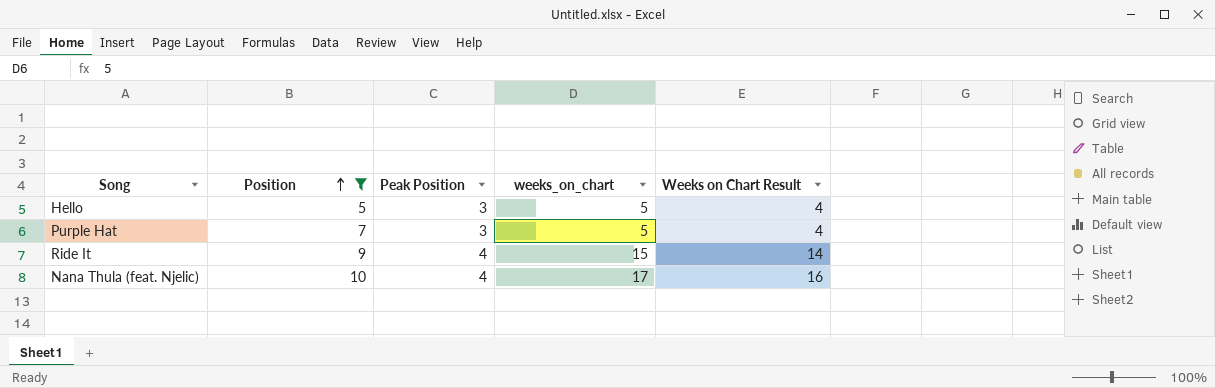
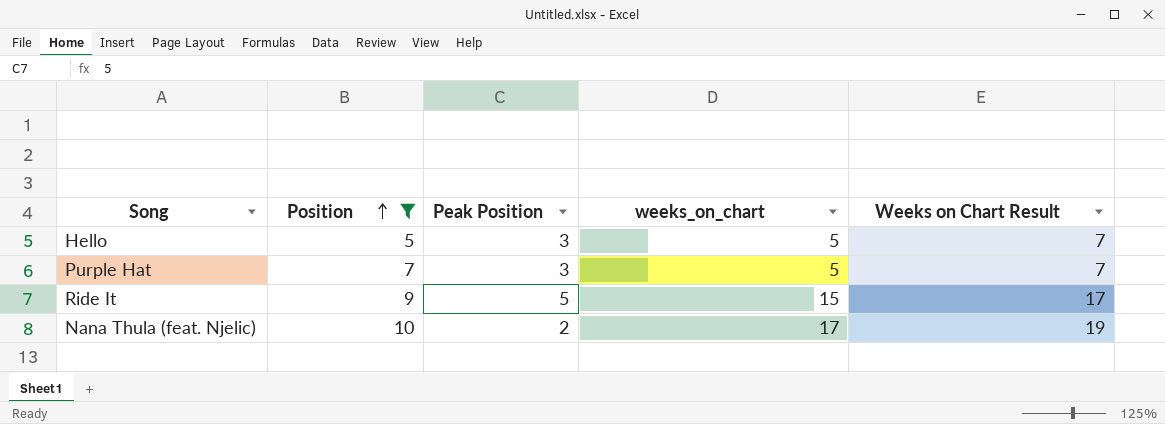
column Weeks on Chart Result | formula: [weeks_on_chart] - 1 -> [weeks_on_chart] + 2
Ride It | Peak Position: 4 -> 5
Nana Thula (feat. Njelic) | Peak Position: 4 -> 2

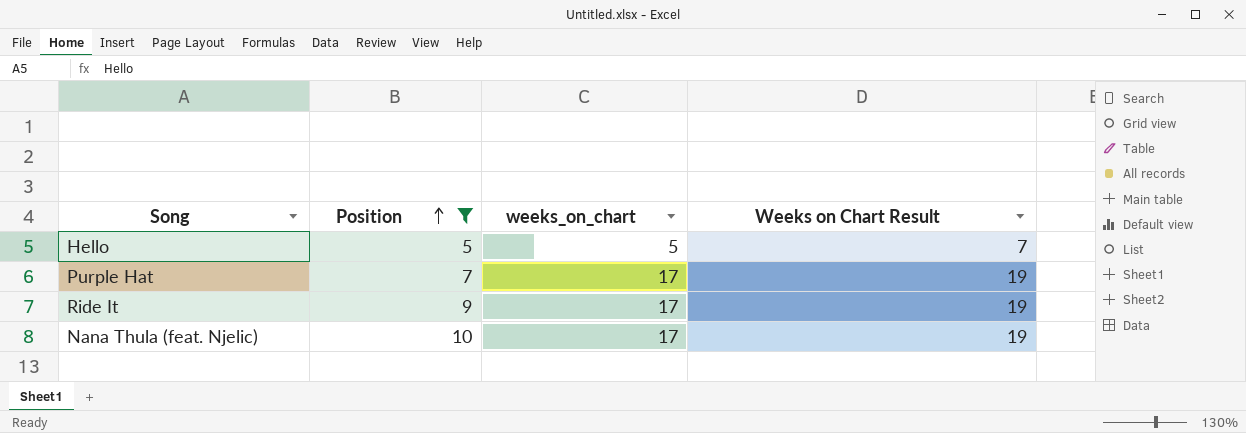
column Peak Position | position: 3 -> none
Purple Hat | weeks_on_chart: 5 -> 17
Purple Hat | Weeks on Chart Result: 7 -> 19
Ride It | weeks_on_chart: 15 -> 17
Ride It | Weeks on Chart Result: 17 -> 19

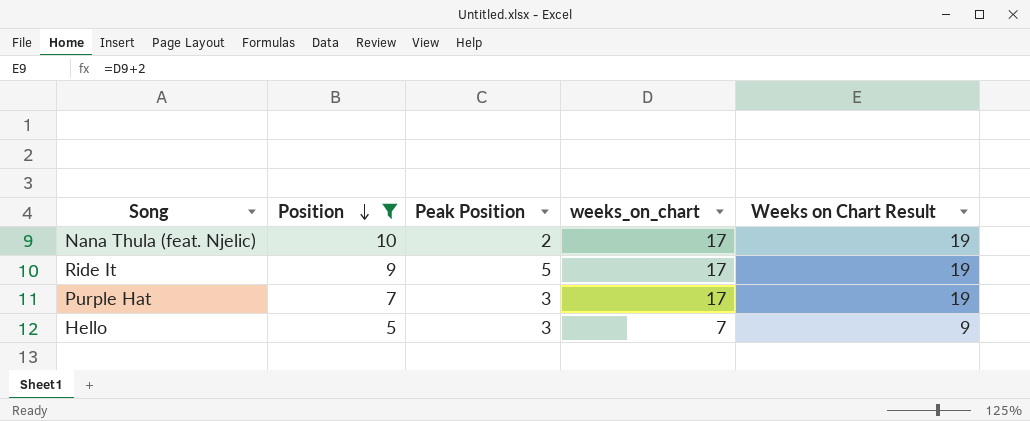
row order: Position ascending -> Position descending
column Peak Position | position: none -> 3
Hello | weeks_on_chart: 5 -> 7
Hello | Weeks on Chart Result: 7 -> 9

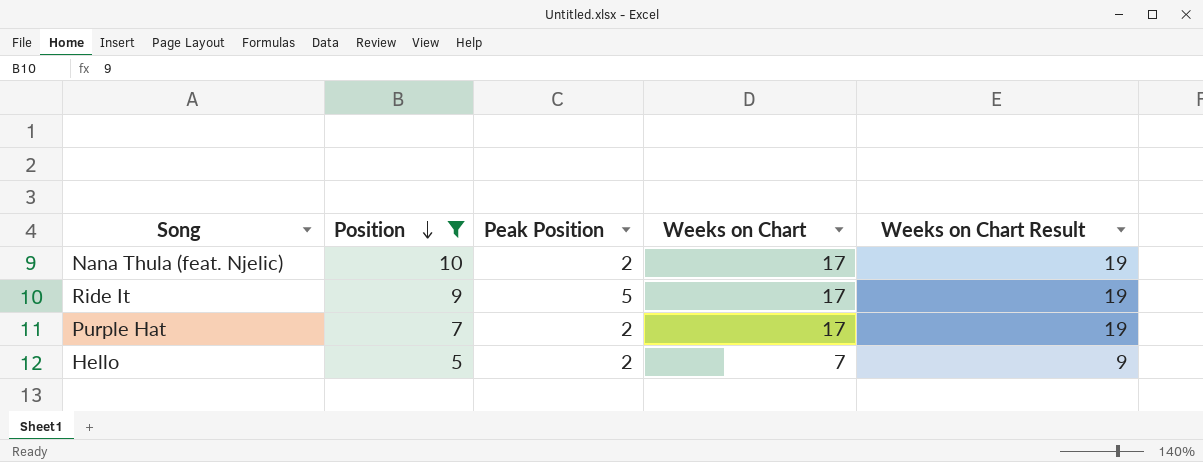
column name: weeks_on_chart -> Weeks on Chart
Purple Hat | Peak Position: 3 -> 2
Hello | Peak Position: 3 -> 2

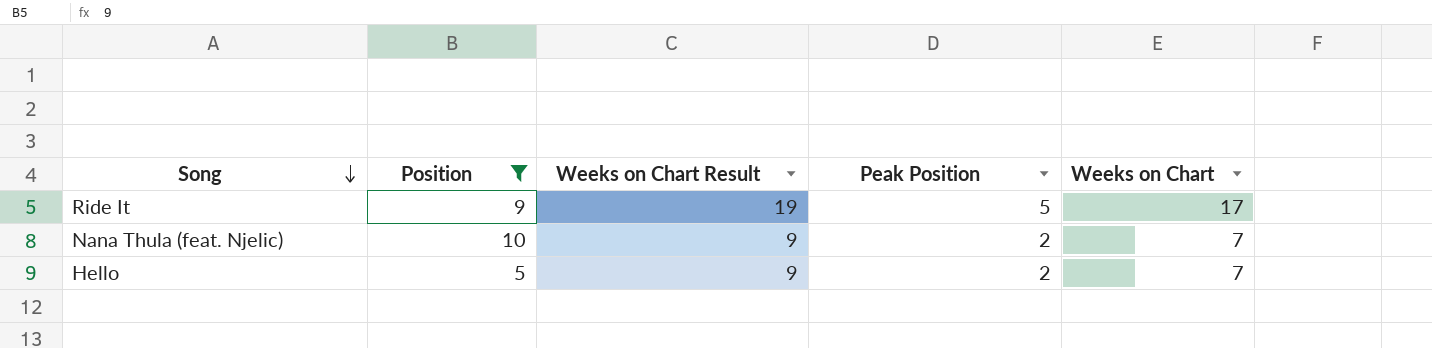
row order: Position descending -> Song descending
column Weeks on Chart Result | position: 5 -> 3
row Purple Hat: 7 | 2 | 17 | 19 -> none
Nana Thula (feat. Njelic) | Weeks on Chart Result: 19 -> 9
Nana Thula (feat. Njelic) | Weeks on Chart: 17 -> 7

